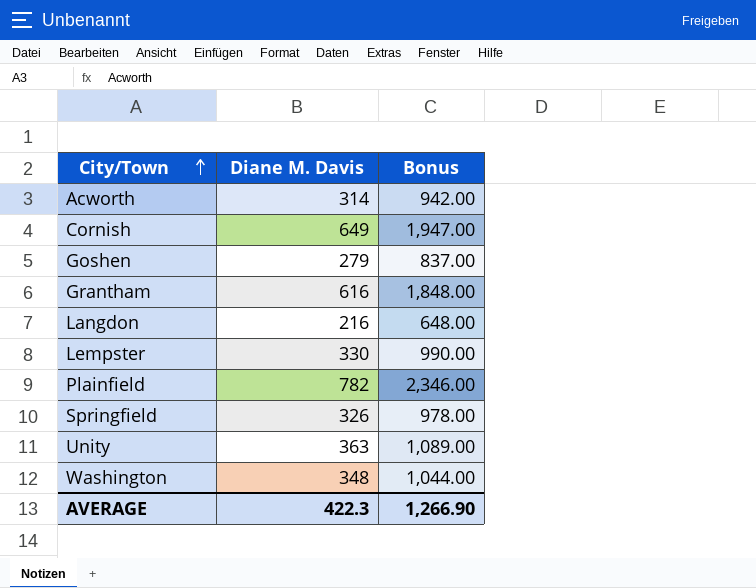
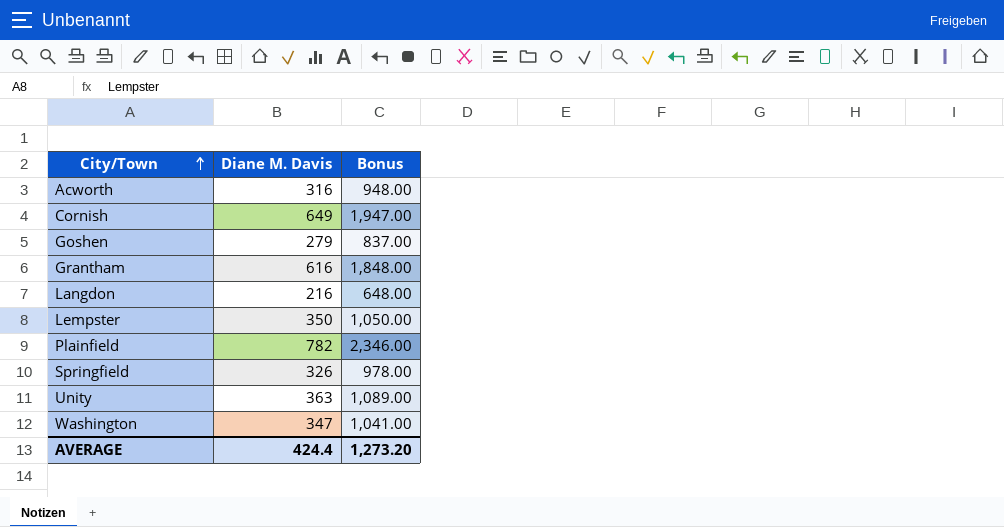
Acworth | Diane M. Davis: 314 -> 316
Acworth | Bonus: 942.00 -> 948.00
Lempster | Diane M. Davis: 330 -> 350
Lempster | Bonus: 990.00 -> 1,050.00
Washington | Diane M. Davis: 348 -> 347
Washington | Bonus: 1,044.00 -> 1,041.00
AVERAGE | Diane M. Davis: 422.3 -> 424.4
AVERAGE | Bonus: 1,266.90 -> 1,273.20

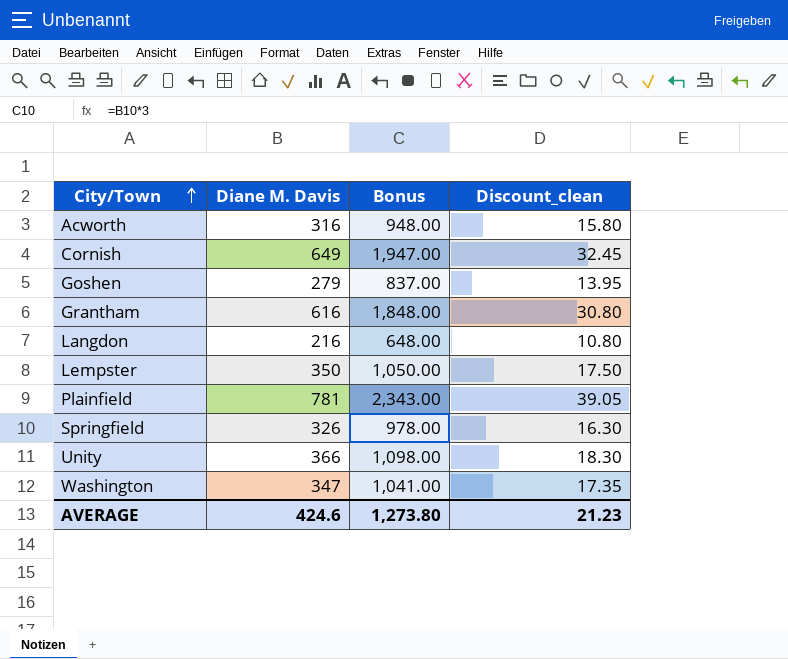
column Discount_clean | formula: none -> [Diane M. Davis] * 0.05
Plainfield | Diane M. Davis: 782 -> 781
Plainfield | Bonus: 2,346.00 -> 2,343.00
Unity | Diane M. Davis: 363 -> 366
Unity | Bonus: 1,089.00 -> 1,098.00
AVERAGE | Diane M. Davis: 424.4 -> 424.6
AVERAGE | Bonus: 1,273.20 -> 1,273.80

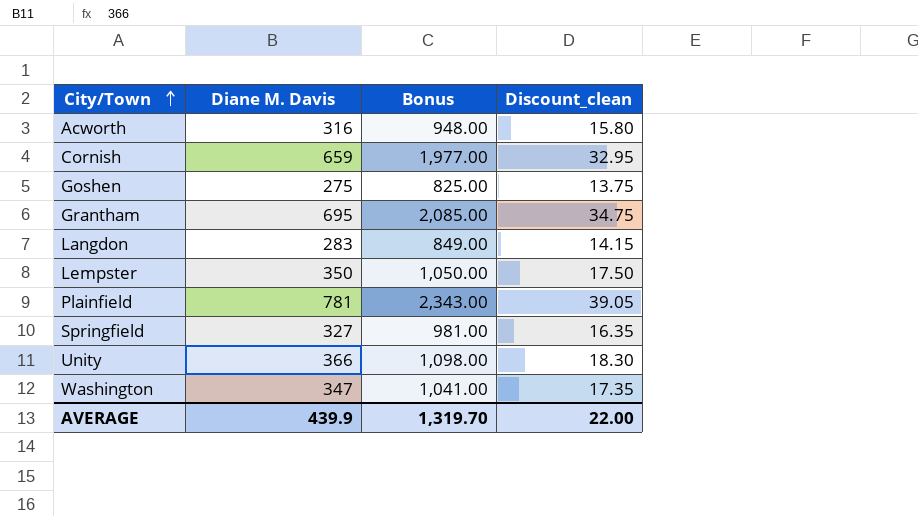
Cornish | Diane M. Davis: 649 -> 659
Cornish | Bonus: 1,947.00 -> 1,977.00
Cornish | Discount_clean: 32.45 -> 32.95
Goshen | Diane M. Davis: 279 -> 275
Goshen | Bonus: 837.00 -> 825.00
Goshen | Discount_clean: 13.95 -> 13.75
Grantham | Diane M. Davis: 616 -> 695
Grantham | Bonus: 1,848.00 -> 2,085.00
Grantham | Discount_clean: 30.80 -> 34.75
Langdon | Diane M. Davis: 216 -> 283
Langdon | Bonus: 648.00 -> 849.00
Langdon | Discount_clean: 10.80 -> 14.15
Springfield | Diane M. Davis: 326 -> 327
Springfield | Bonus: 978.00 -> 981.00
Springfield | Discount_clean: 16.30 -> 16.35
AVERAGE | Diane M. Davis: 424.6 -> 439.9
AVERAGE | Bonus: 1,273.80 -> 1,319.70
AVERAGE | Discount_clean: 21.23 -> 22.00

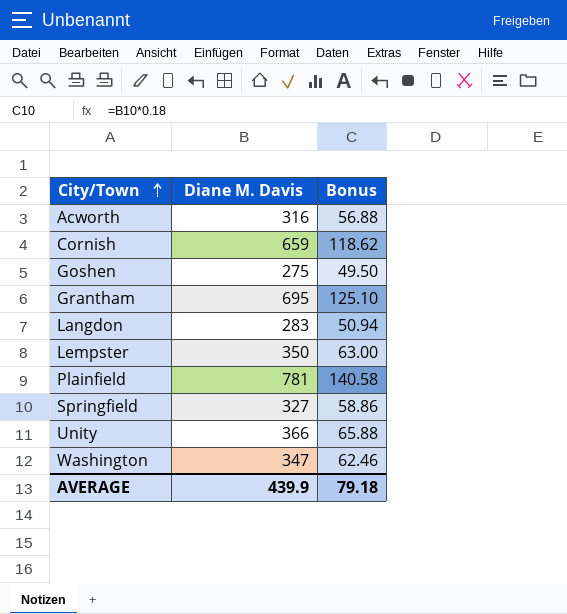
column Discount_clean | formula: [Diane M. Davis] * 0.05 -> none
column Bonus | formula: [Diane M. Davis] * 3 -> [Diane M. Davis] * 0.18
AVERAGE | Bonus: 1,319.70 -> 79.18

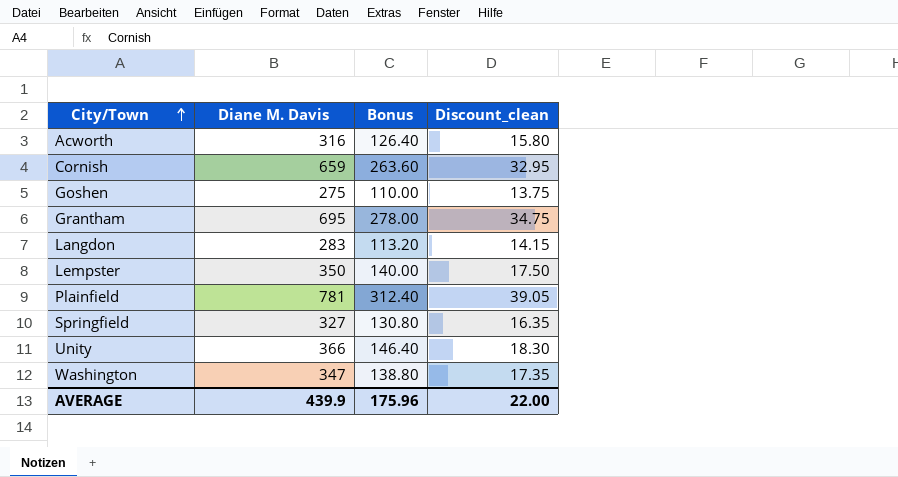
column Bonus | formula: [Diane M. Davis] * 0.18 -> [Diane M. Davis] * 0.4
column Discount_clean | formula: none -> [Diane M. Davis] * 0.05
AVERAGE | Bonus: 79.18 -> 175.96

